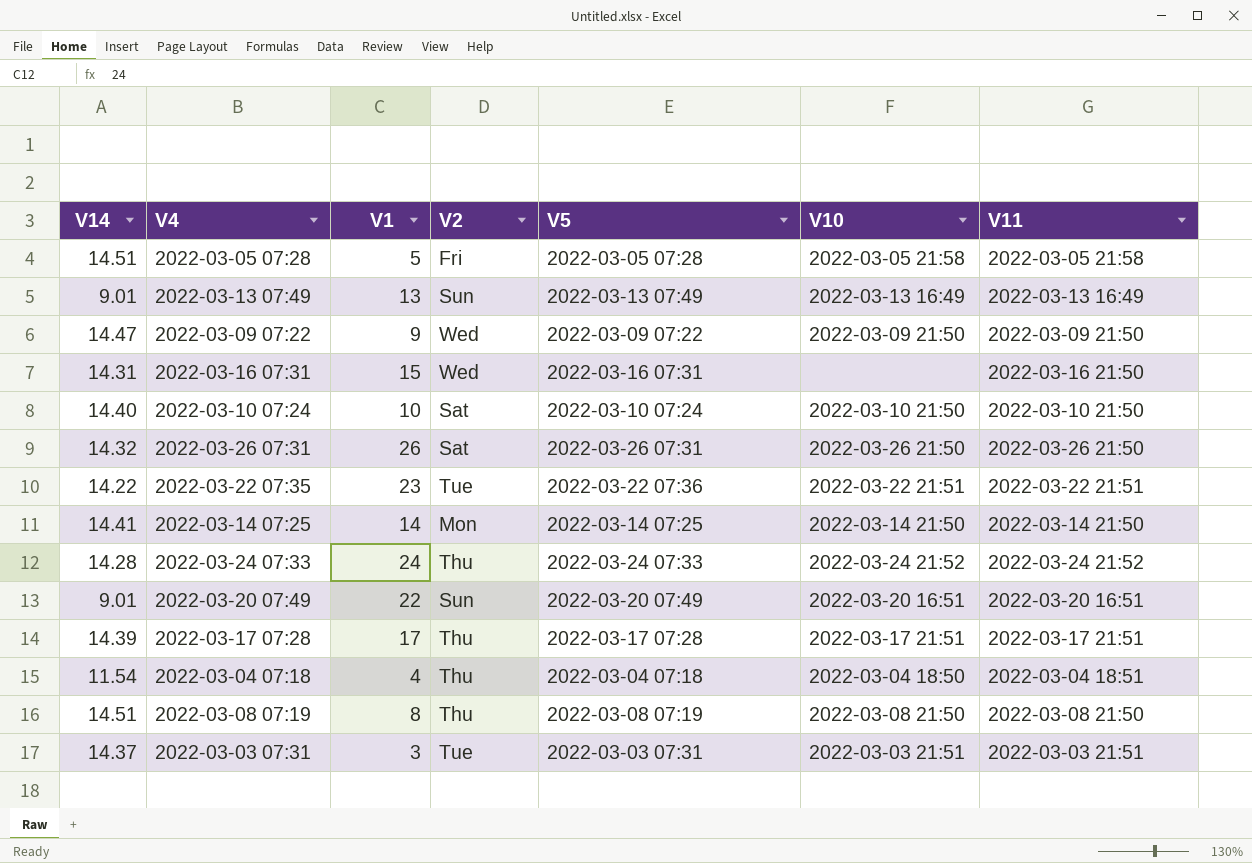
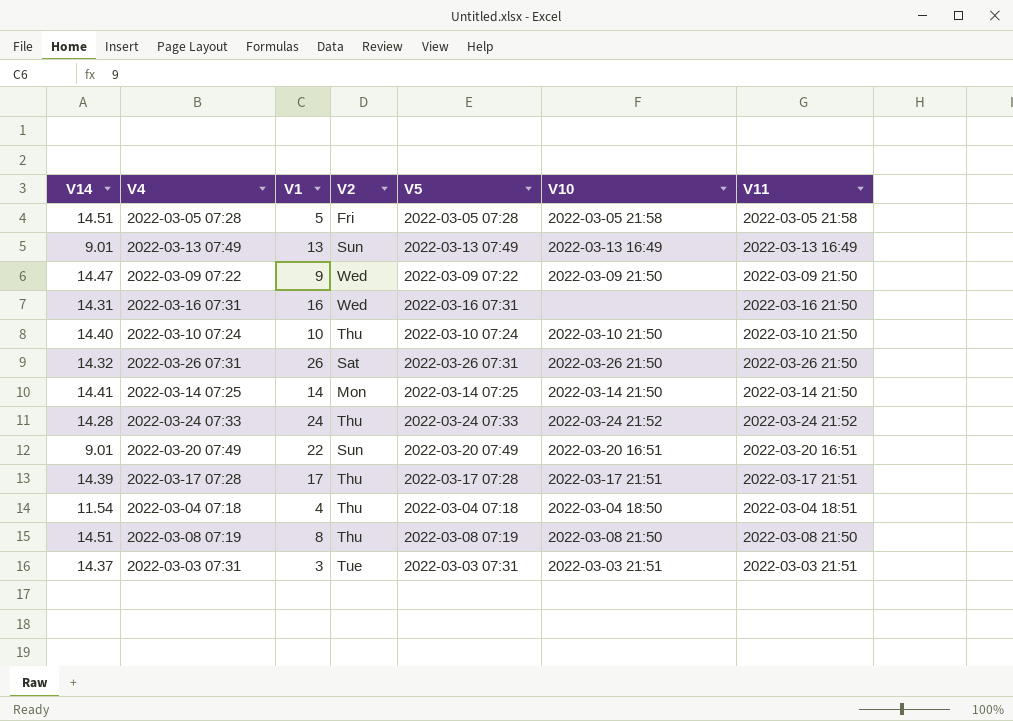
row 2022-03-22 07:35: 14.22 | 23 | Tue | 2022-03-22 07:36 | 2022-03-22 21:51 | 2022-03-22 21:51 -> none
2022-03-16 07:31 | V1: 15 -> 16
2022-03-10 07:24 | V2: Sat -> Thu

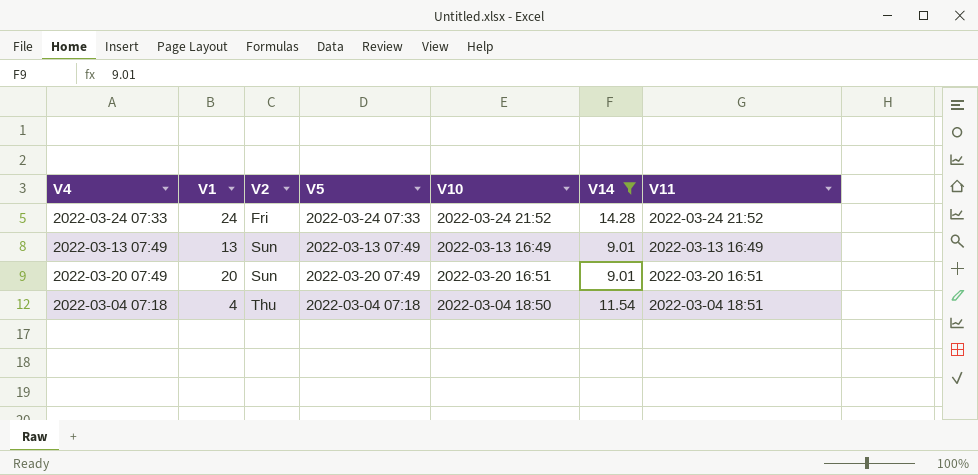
filter: none -> V14 <= 14.28
row order: none -> V2 ascending
column V14 | position: 1 -> 6
2022-03-24 07:33 | V2: Thu -> Fri
2022-03-20 07:49 | V1: 22 -> 20

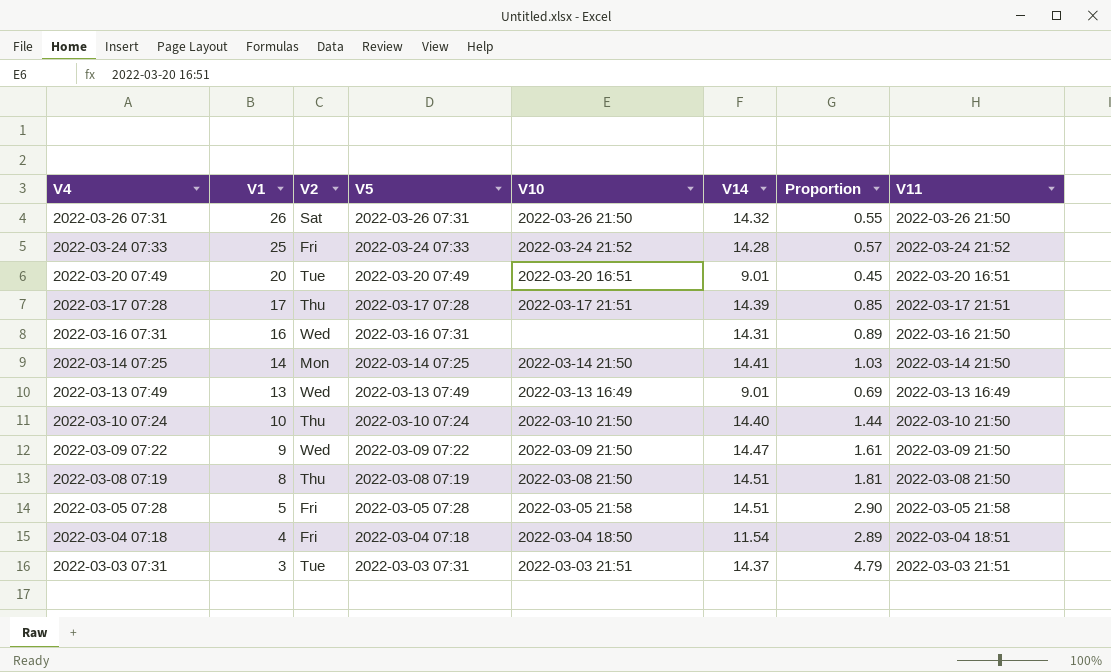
filter: V14 <= 14.28 -> none
row order: V2 ascending -> V4 descending
column Proportion | formula: none -> [V14] / [V1]
2022-03-24 07:33 | V1: 24 -> 25
2022-03-20 07:49 | V2: Sun -> Tue
2022-03-13 07:49 | V2: Sun -> Wed
2022-03-04 07:18 | V2: Thu -> Fri

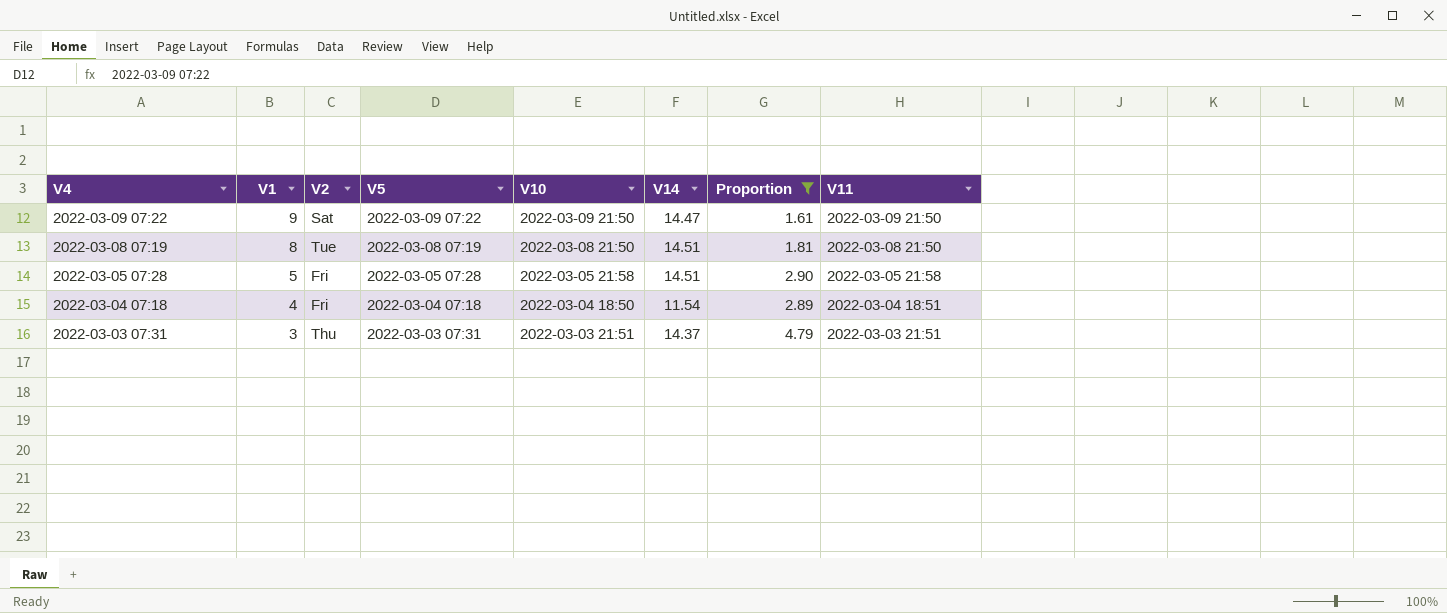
filter: none -> Proportion >= 1.61
2022-03-09 07:22 | V2: Wed -> Sat
2022-03-08 07:19 | V2: Thu -> Tue
2022-03-03 07:31 | V2: Tue -> Thu

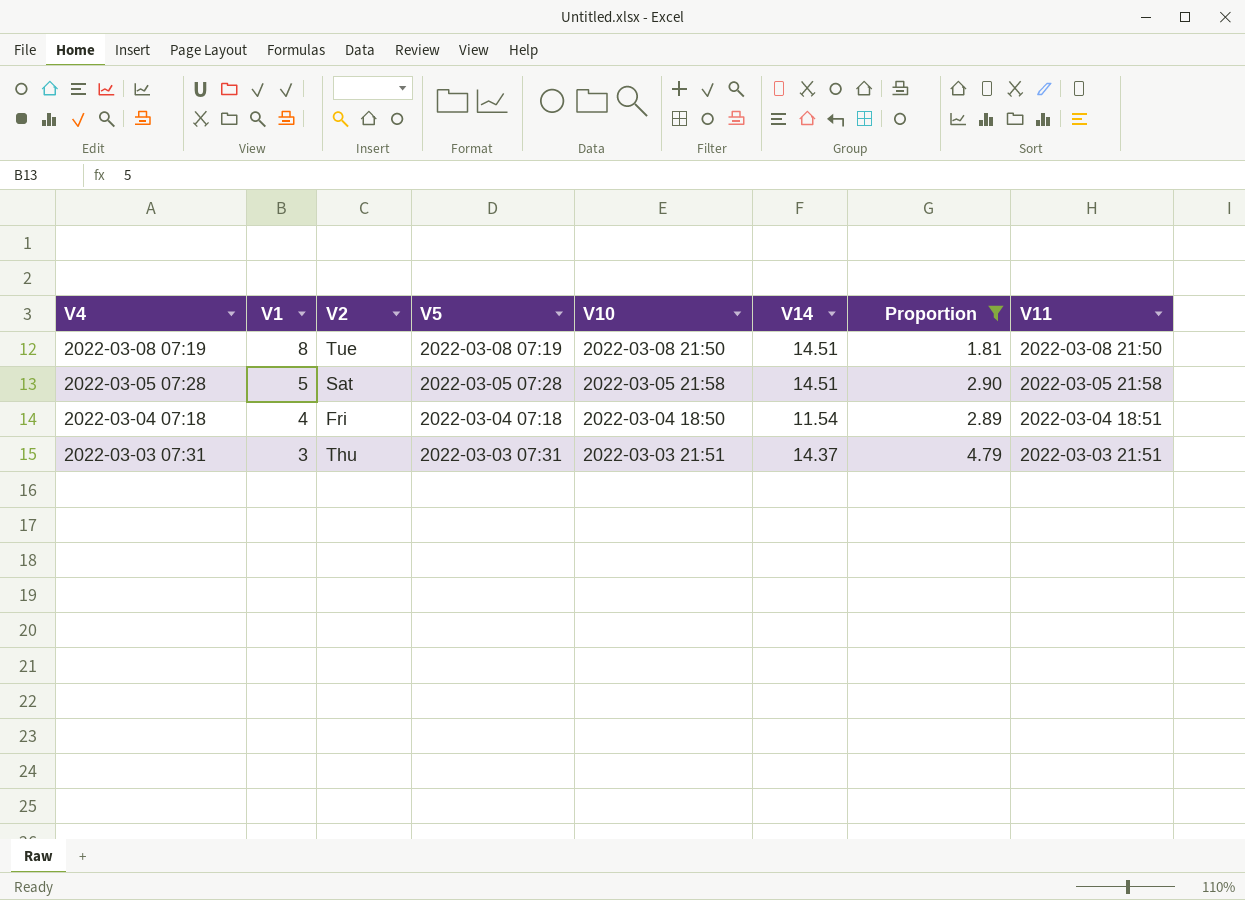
row 2022-03-09 07:22: 9 | Sat | 2022-03-09 07:22 | 2022-03-09 21:50 | 14.47 | 1.61 | 2022-03-09 21:50 -> none
2022-03-05 07:28 | V2: Fri -> Sat

